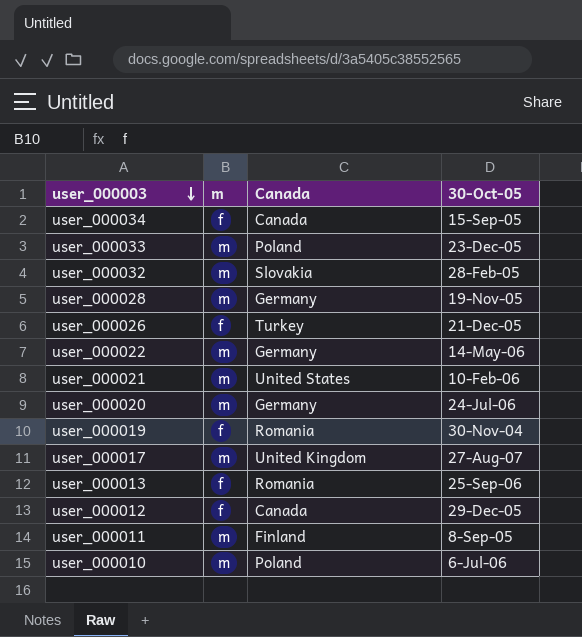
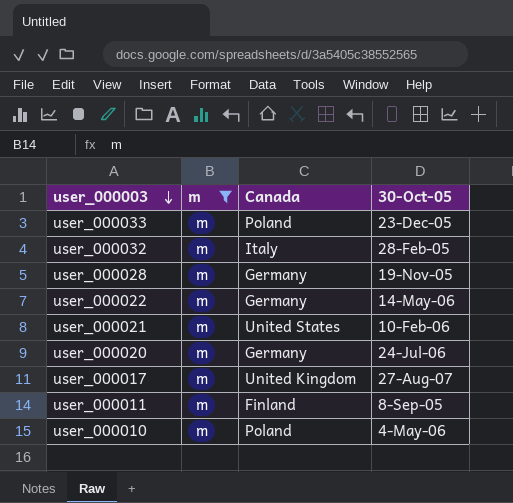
filter: none -> m = m
user_000032 | Canada: Slovakia -> Italy
user_000010 | 30-Oct-05: 6-Jul-06 -> 4-May-06

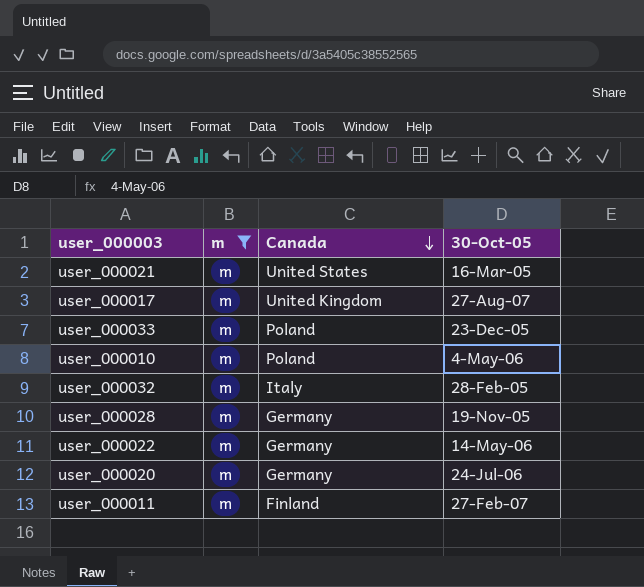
row order: user_000003 descending -> Canada descending
user_000021 | 30-Oct-05: 10-Feb-06 -> 16-Mar-05
user_000011 | 30-Oct-05: 8-Sep-05 -> 27-Feb-07

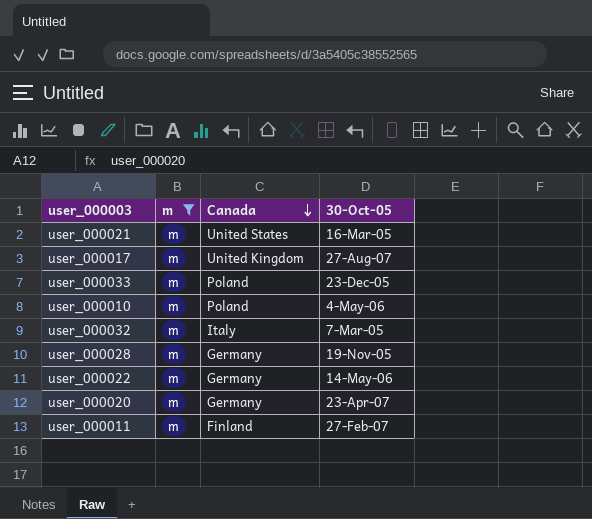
user_000032 | 30-Oct-05: 28-Feb-05 -> 7-Mar-05
user_000020 | 30-Oct-05: 24-Jul-06 -> 23-Apr-07

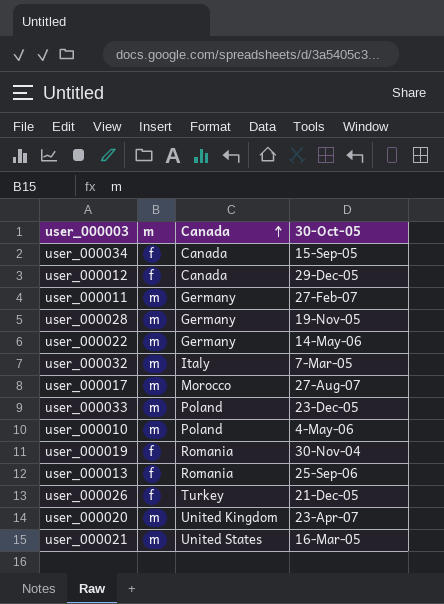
filter: m = m -> none
row order: Canada descending -> Canada ascending
user_000011 | Canada: Finland -> Germany
user_000017 | Canada: United Kingdom -> Morocco
user_000020 | Canada: Germany -> United Kingdom

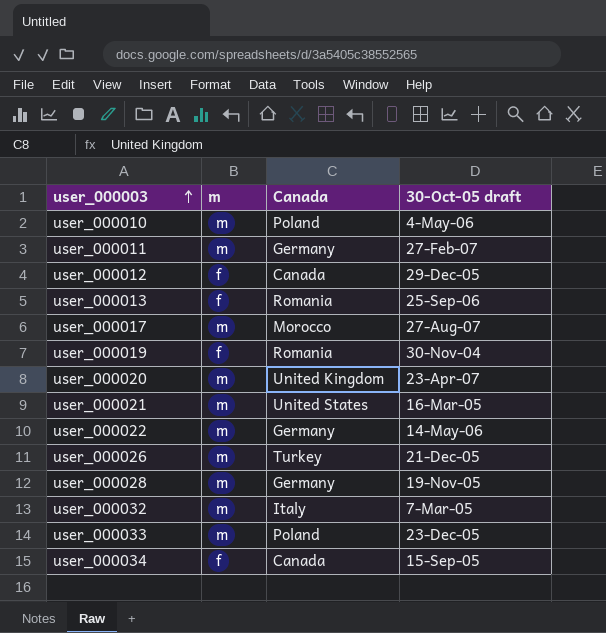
row order: Canada ascending -> user_000003 ascending
column name: 30-Oct-05 -> 30-Oct-05 draft
user_000026 | m: f -> m

